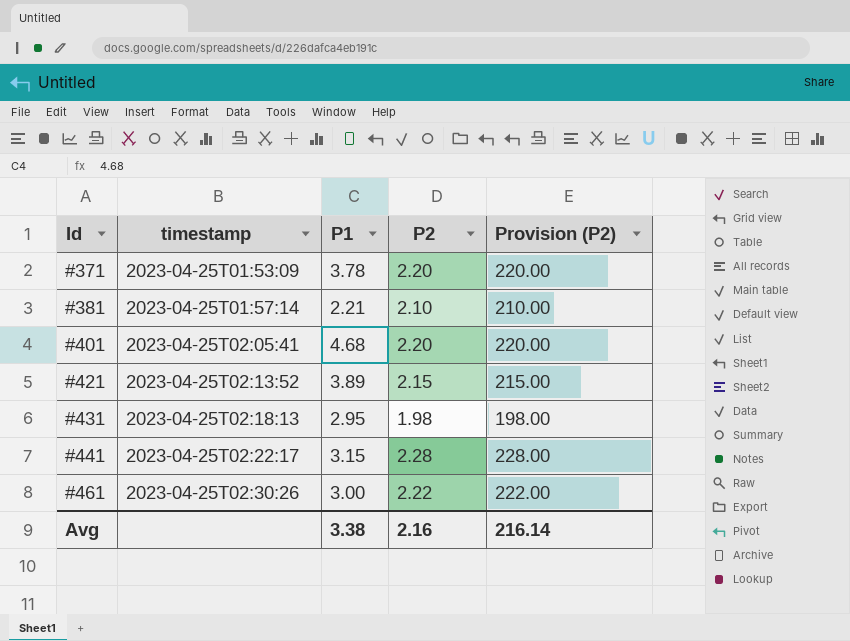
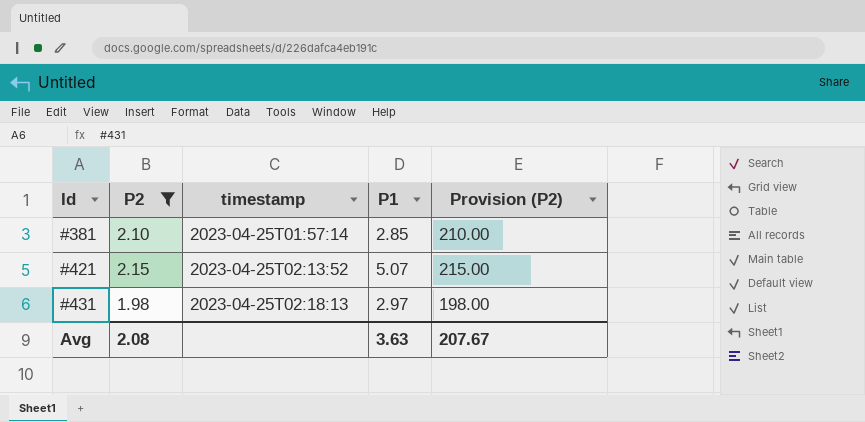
filter: none -> P2 <= 2.15
column P2 | position: 4 -> 2
#381 | P1: 2.21 -> 2.85
#421 | P1: 3.89 -> 5.07
#431 | P1: 2.95 -> 2.97
Avg | P2: 2.16 -> 2.08
Avg | P1: 3.38 -> 3.63
Avg | Provision (P2): 216.14 -> 207.67

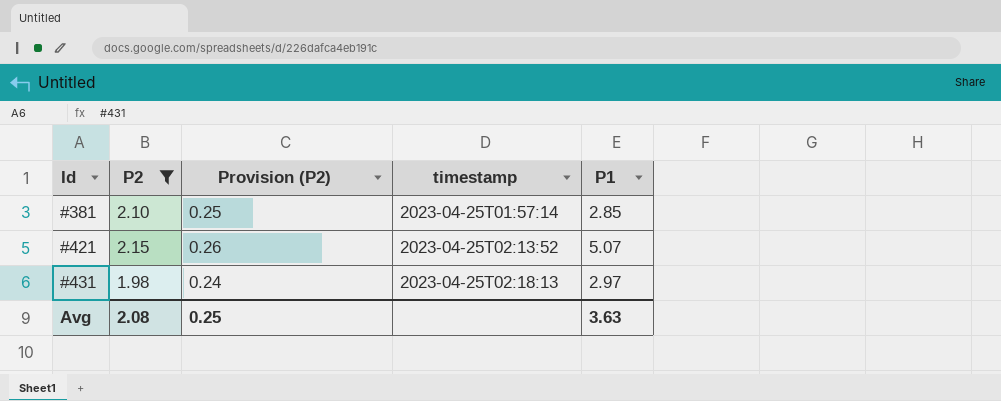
column Provision (P2) | formula: [P2] * 100 -> [P2] * 0.12
column Provision (P2) | position: 5 -> 3
Avg | Provision (P2): 207.67 -> 0.25

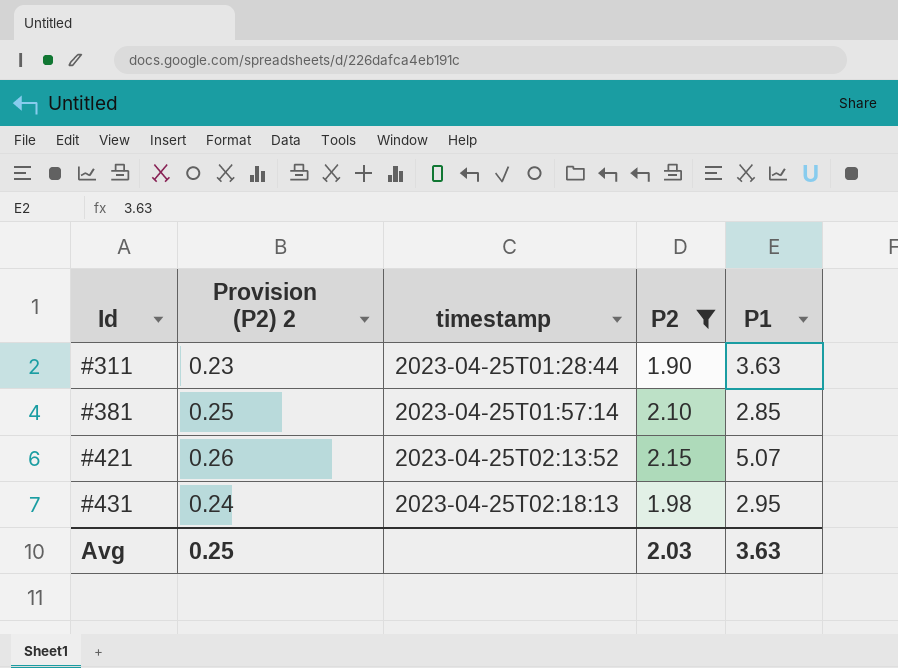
column name: Provision (P2) -> Provision (P2) 2
column P2 | position: 2 -> 4
row #311: none -> 0.23 | 2023-04-25T01:28:44 | 1.90 | 3.63
#431 | P1: 2.97 -> 2.95
Avg | P2: 2.08 -> 2.03

